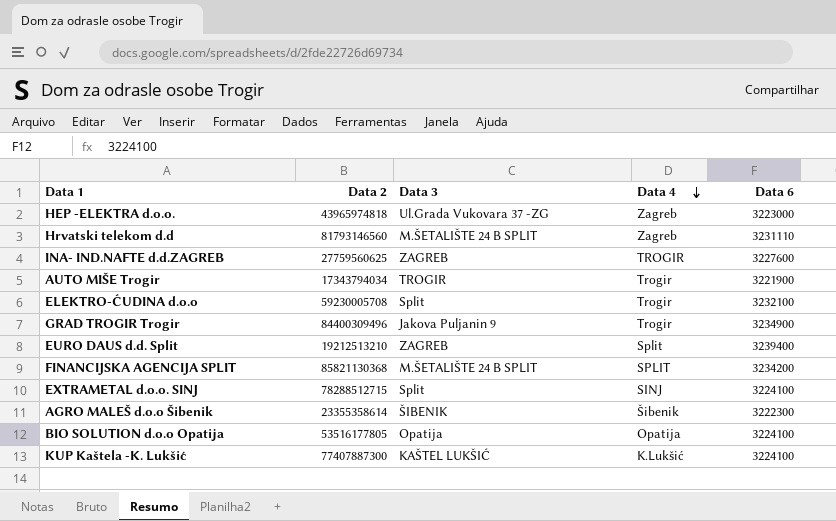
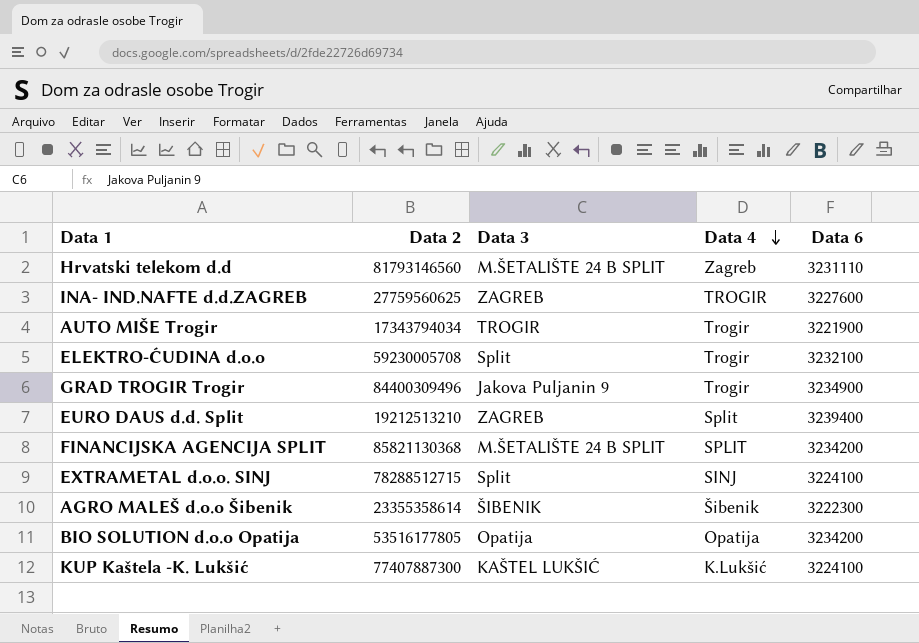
row HEP -ELEKTRA d.o.o.: 43965974818 | Ul.Grada Vukovara 37 -ZG | Zagreb | 3223000 -> none
BIO SOLUTION d.o.o Opatija | Data 6: 3224100 -> 3234200

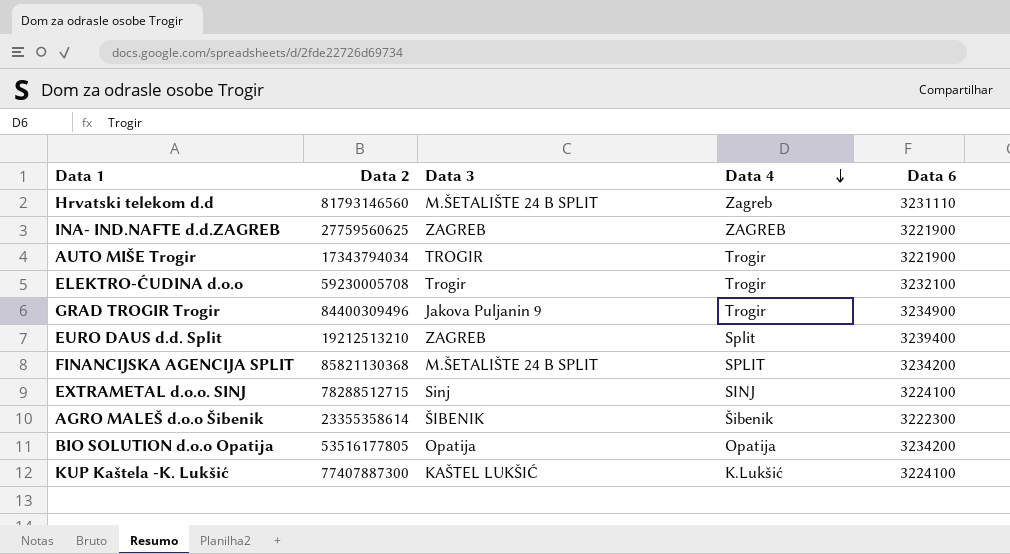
INA- IND.NAFTE d.d.ZAGREB | Data 4: TROGIR -> ZAGREB
INA- IND.NAFTE d.d.ZAGREB | Data 6: 3227600 -> 3221900
ELEKTRO-ĆUDINA d.o.o | Data 3: Split -> Trogir
EXTRAMETAL d.o.o. SINJ | Data 3: Split -> Sinj

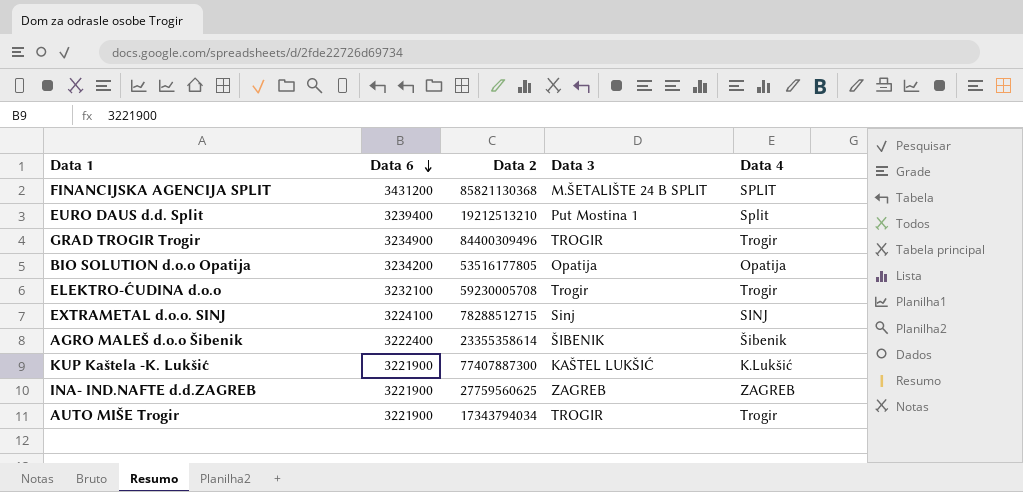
row order: Data 4 descending -> Data 6 descending
column Data 6 | position: 5 -> 2
row Hrvatski telekom d.d: 81793146560 | M.ŠETALIŠTE 24 B SPLIT | Zagreb | 3231110 -> none
FINANCIJSKA AGENCIJA SPLIT | Data 6: 3234200 -> 3431200
EURO DAUS d.d. Split | Data 3: ZAGREB -> Put Mostina 1
GRAD TROGIR Trogir | Data 3: Jakova Puljanin 9 -> TROGIR
AGRO MALEŠ d.o.o Šibenik | Data 6: 3222300 -> 3222400
KUP Kaštela -K. Lukšić | Data 6: 3224100 -> 3221900

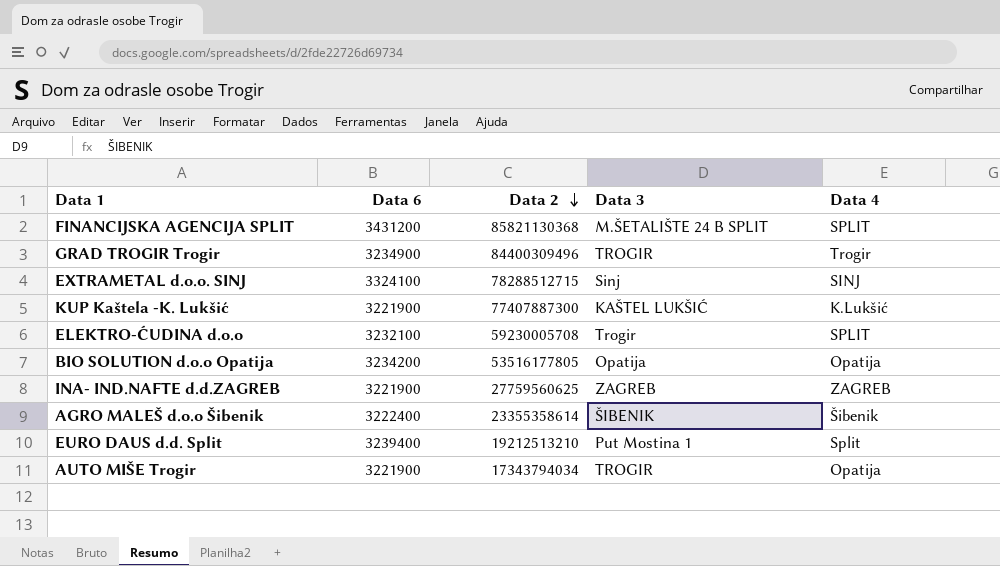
row order: Data 6 descending -> Data 2 descending
EXTRAMETAL d.o.o. SINJ | Data 6: 3224100 -> 3324100
ELEKTRO-ĆUDINA d.o.o | Data 4: Trogir -> SPLIT
AUTO MIŠE Trogir | Data 4: Trogir -> Opatija

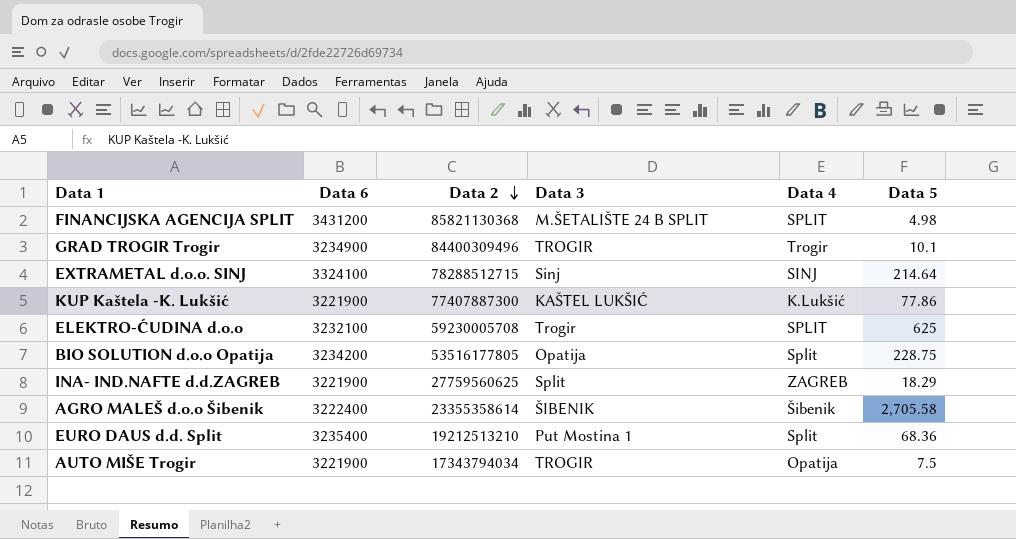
column Data 5 | position: none -> 6
BIO SOLUTION d.o.o Opatija | Data 4: Opatija -> Split
INA- IND.NAFTE d.d.ZAGREB | Data 3: ZAGREB -> Split
EURO DAUS d.d. Split | Data 6: 3239400 -> 3235400

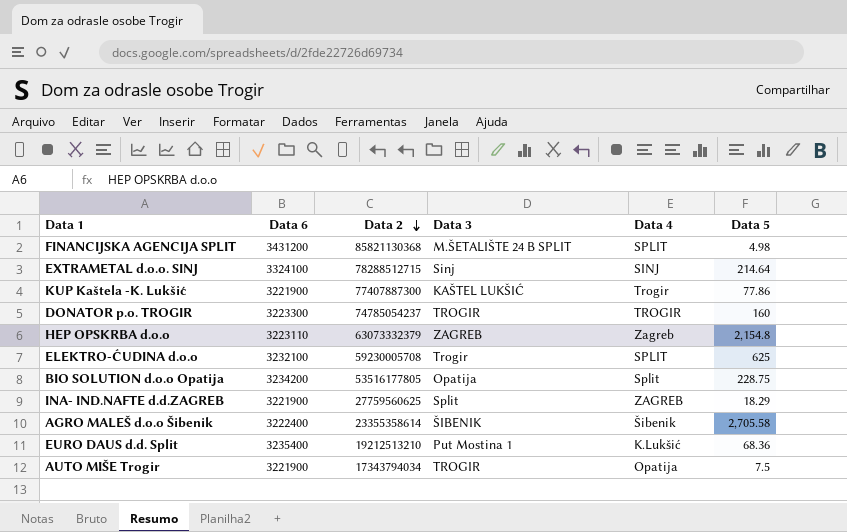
row GRAD TROGIR Trogir: 3234900 | 84400309496 | TROGIR | Trogir | 10.1 -> none
KUP Kaštela -K. Lukšić | Data 4: K.Lukšić -> Trogir
row DONATOR p.o. TROGIR: none -> 3223300 | 74785054237 | TROGIR | TROGIR | 160
row HEP OPSKRBA d.o.o: none -> 3223110 | 63073332379 | ZAGREB | Zagreb | 2,154.8
EURO DAUS d.d. Split | Data 4: Split -> K.Lukšić

